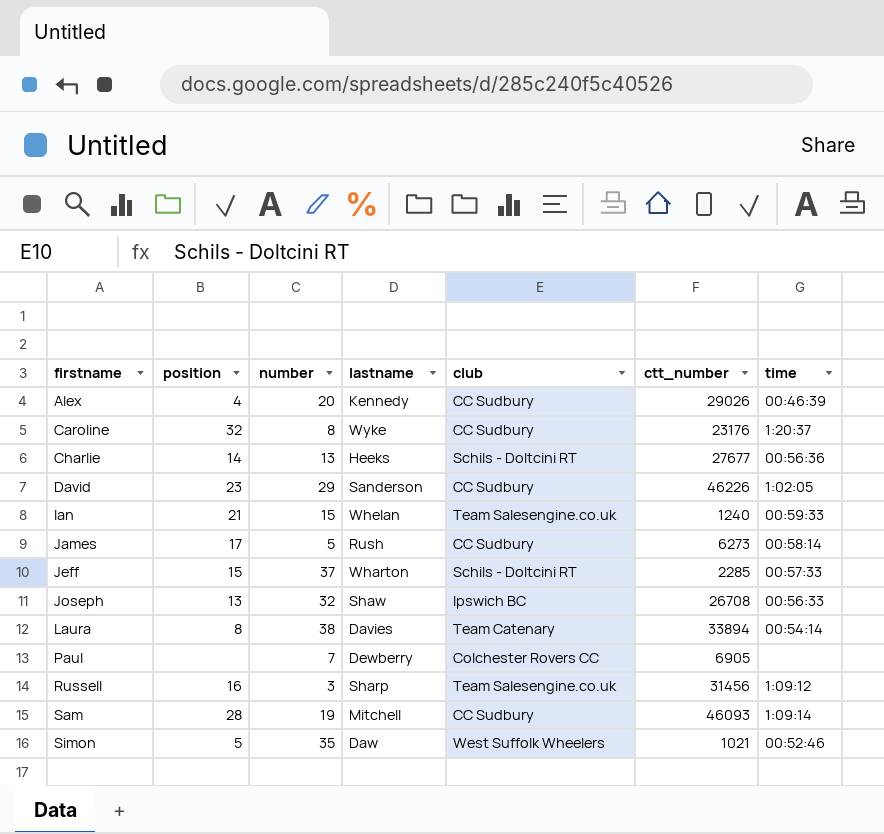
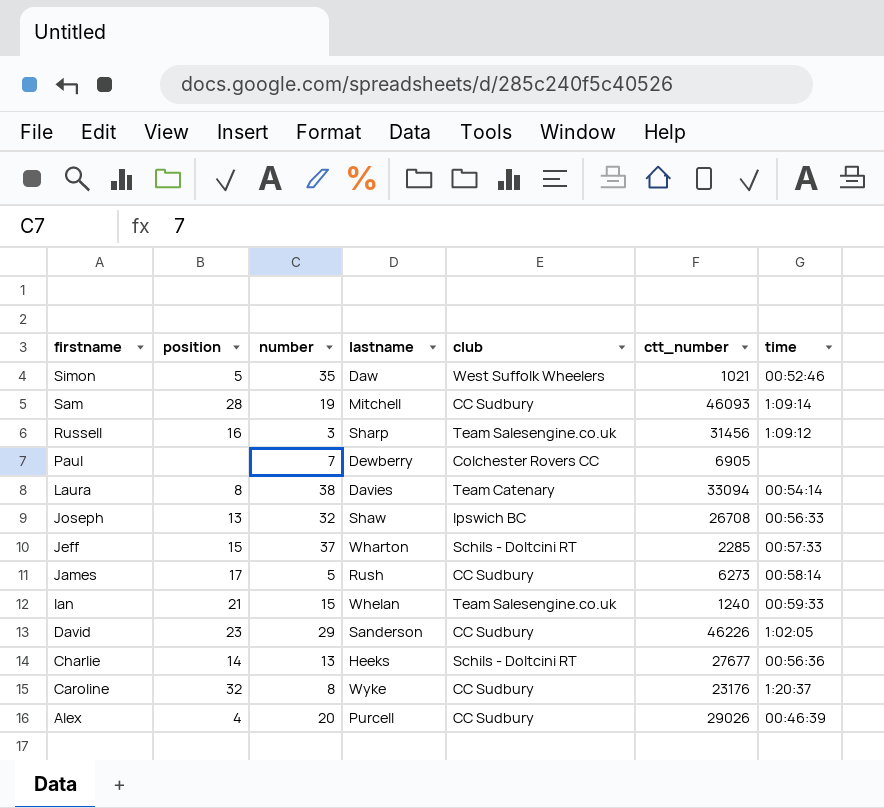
row order: firstname ascending -> firstname descending
Laura | ctt_number: 33894 -> 33094
Alex | lastname: Kennedy -> Purcell

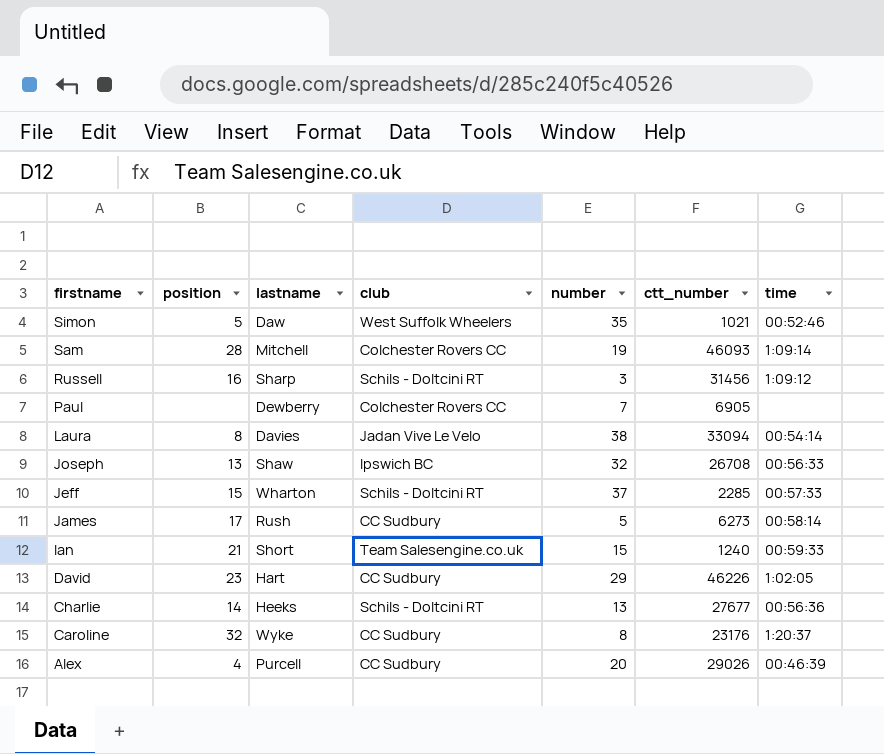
column number | position: 3 -> 5
Sam | club: CC Sudbury -> Colchester Rovers CC
Russell | club: Team Salesengine.co.uk -> Schils - Doltcini RT
Laura | club: Team Catenary -> Jadan Vive Le Velo
Ian | lastname: Whelan -> Short
David | lastname: Sanderson -> Hart

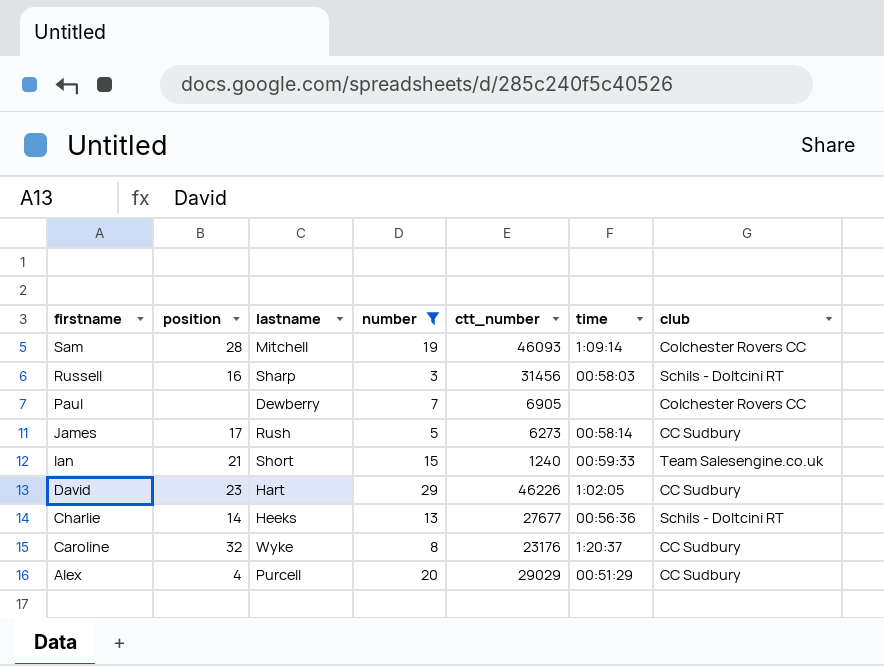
filter: none -> number <= 29
column club | position: 4 -> 7
Russell | time: 1:09:12 -> 00:58:03
Alex | ctt_number: 29026 -> 29029
Alex | time: 00:46:39 -> 00:51:29

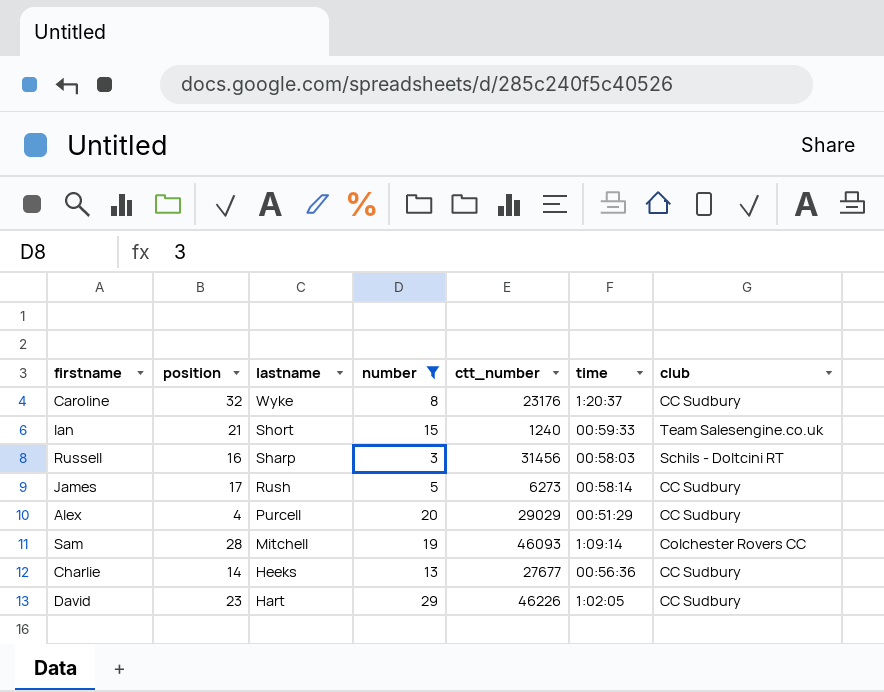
row order: firstname descending -> lastname descending
row Paul: none | Dewberry | 7 | 6905 | none | Colchester Rovers CC -> none
Charlie | club: Schils - Doltcini RT -> CC Sudbury

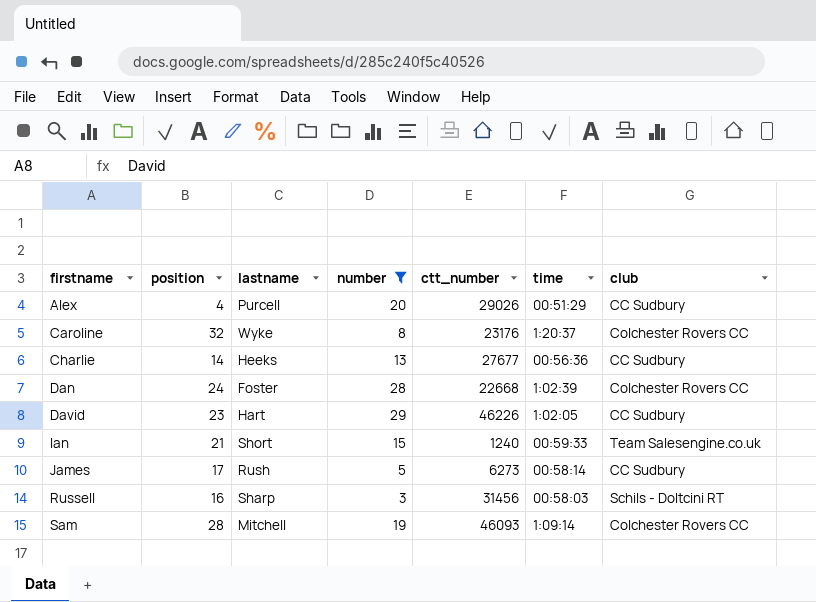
row order: lastname descending -> firstname ascending
Alex | ctt_number: 29029 -> 29026
Caroline | club: CC Sudbury -> Colchester Rovers CC
row Dan: none -> 24 | Foster | 28 | 22668 | 1:02:39 | Colchester Rovers CC

